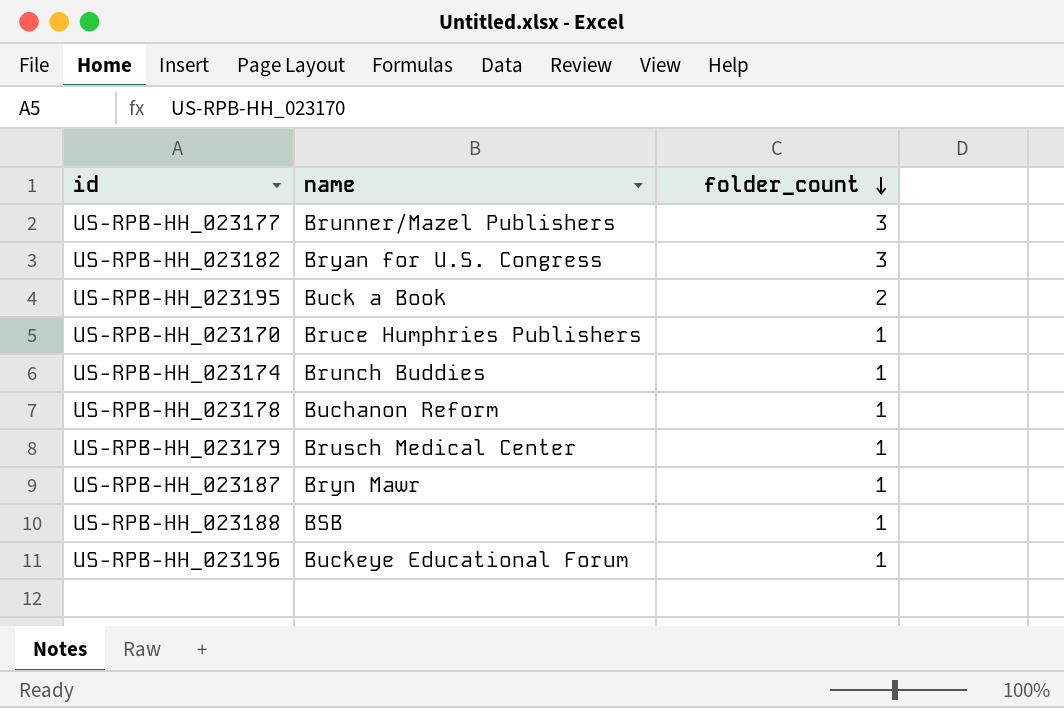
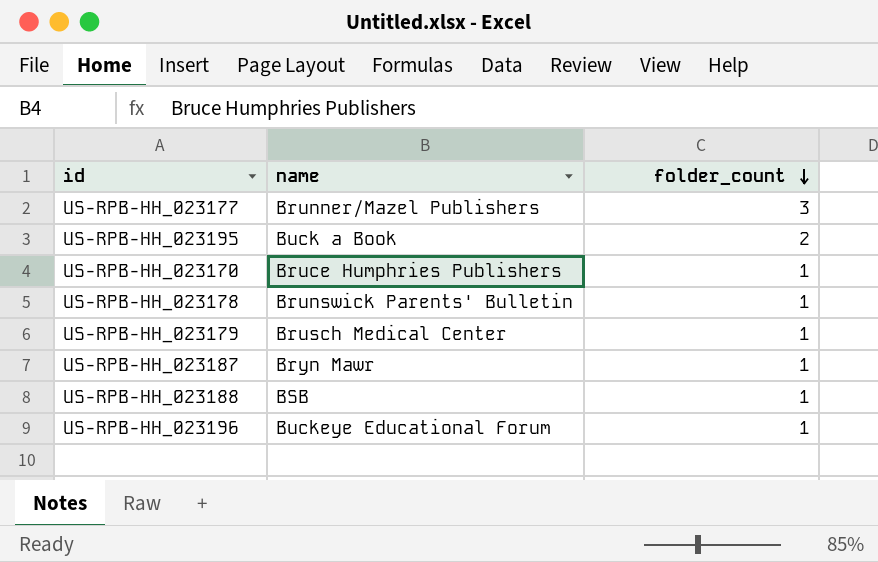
row US-RPB-HH_023182: Bryan for U.S. Congress | 3 -> none
row US-RPB-HH_023174: Brunch Buddies | 1 -> none
US-RPB-HH_023178 | name: Buchanon Reform -> Brunswick Parents' Bulletin

